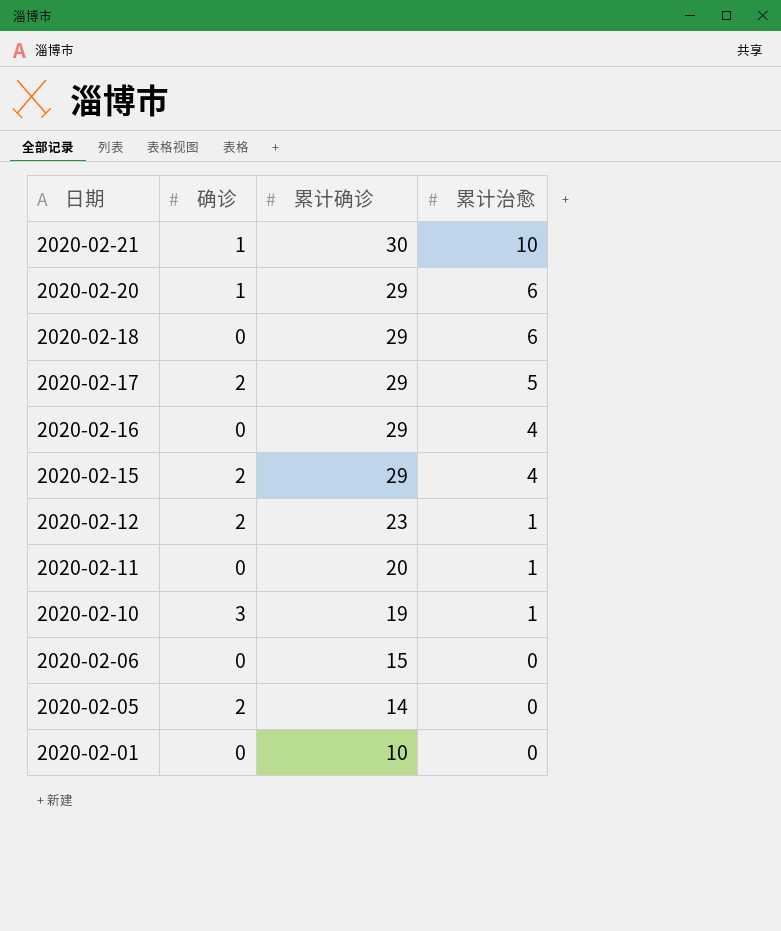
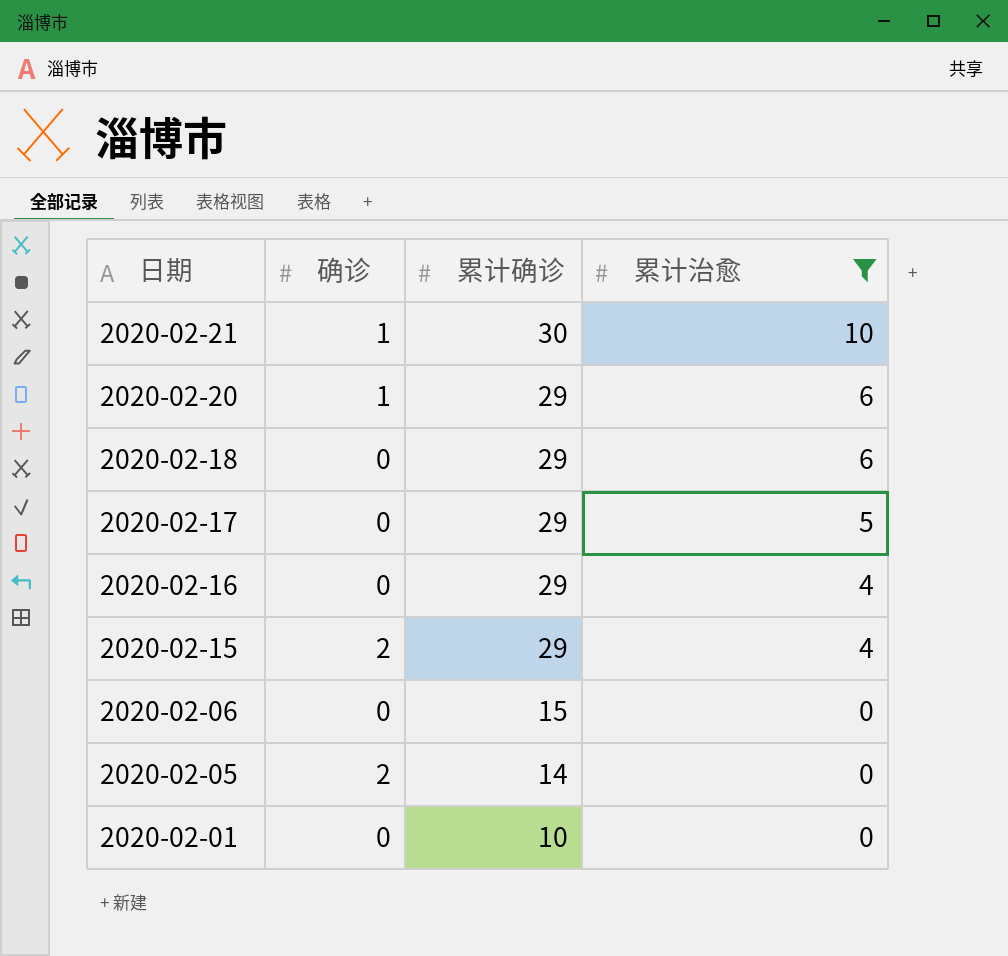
filter: none -> 累计治愈 != 1
2020-02-17 | 确诊: 2 -> 0

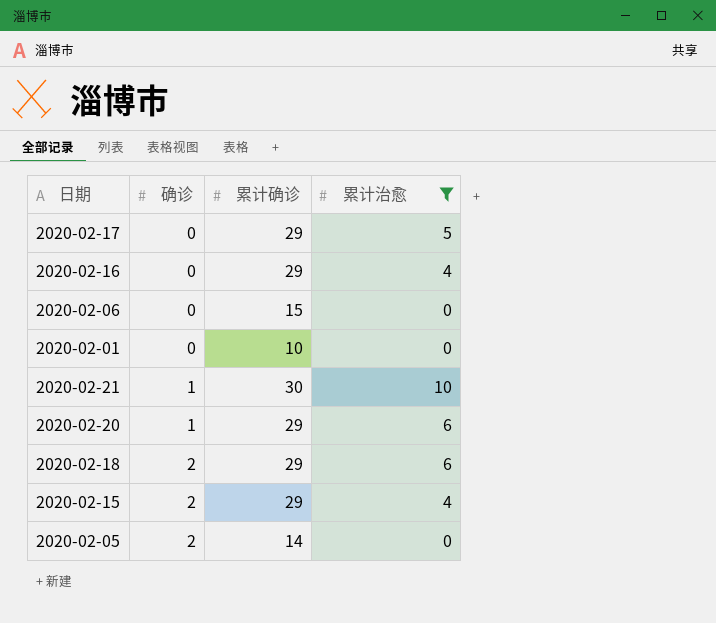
row order: 日期 descending -> 确诊 ascending
2020-02-18 | 确诊: 0 -> 2

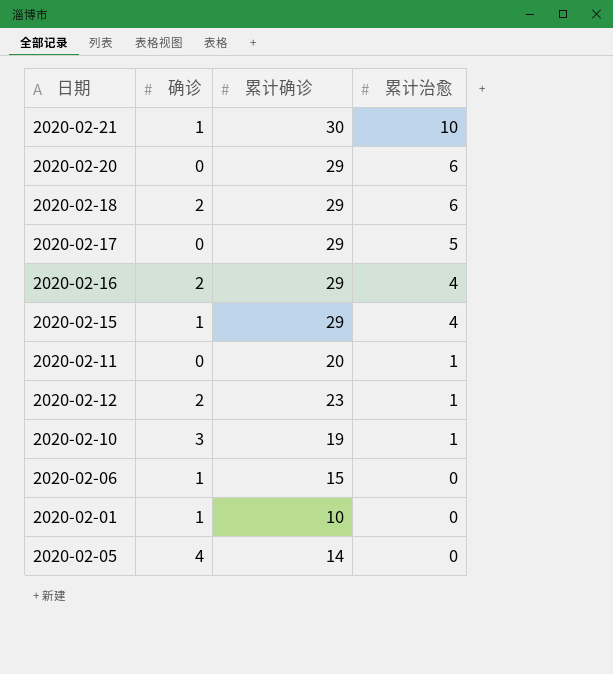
filter: 累计治愈 != 1 -> none
row order: 确诊 ascending -> 累计治愈 descending
2020-02-20 | 确诊: 1 -> 0
2020-02-16 | 确诊: 0 -> 2
2020-02-15 | 确诊: 2 -> 1
2020-02-06 | 确诊: 0 -> 1
2020-02-01 | 确诊: 0 -> 1
2020-02-05 | 确诊: 2 -> 4

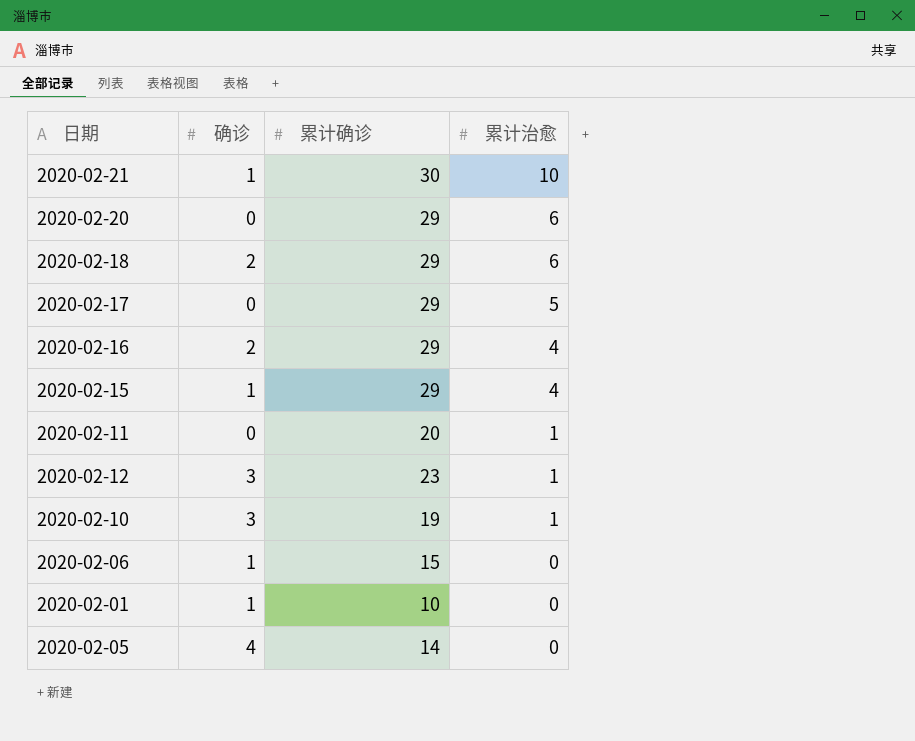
2020-02-12 | 确诊: 2 -> 3

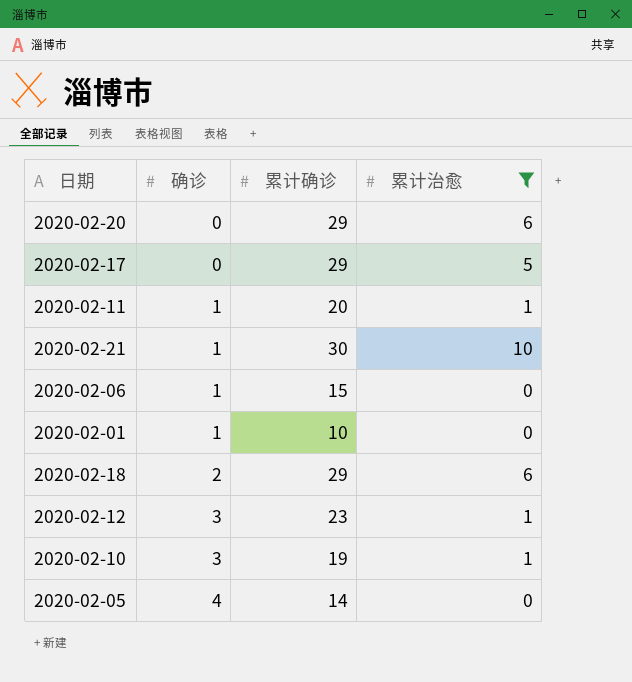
filter: none -> 累计治愈 != 4
row order: 累计治愈 descending -> 确诊 ascending
2020-02-11 | 确诊: 0 -> 1

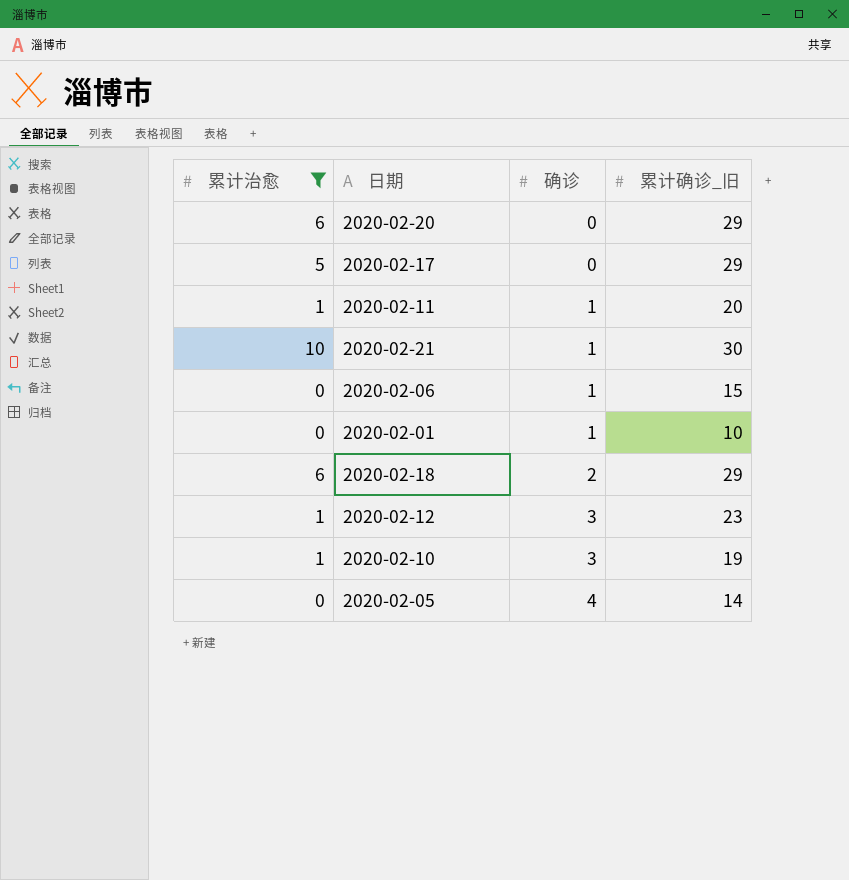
column 累计治愈 | position: 4 -> 1
column name: 累计确诊 -> 累计确诊_旧

